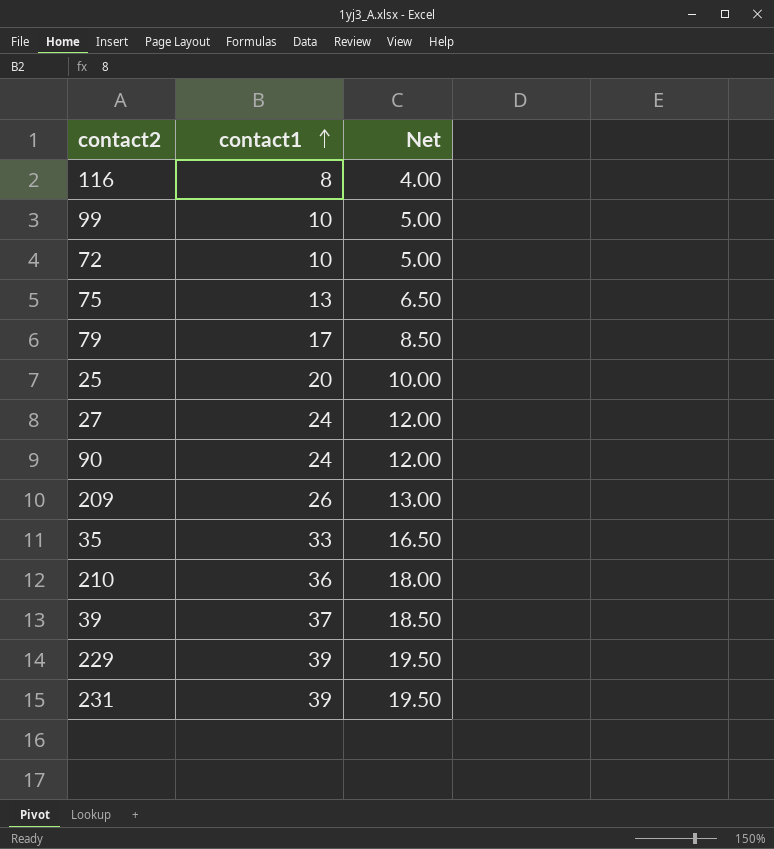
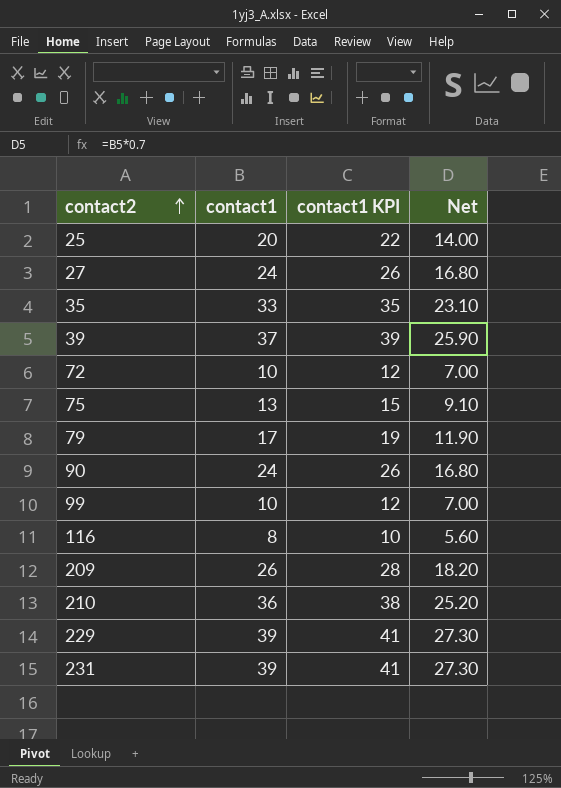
row order: contact1 ascending -> contact2 ascending
column contact1 KPI | formula: none -> [contact1] + 2
column Net | formula: [contact1] * 0.5 -> [contact1] * 0.7

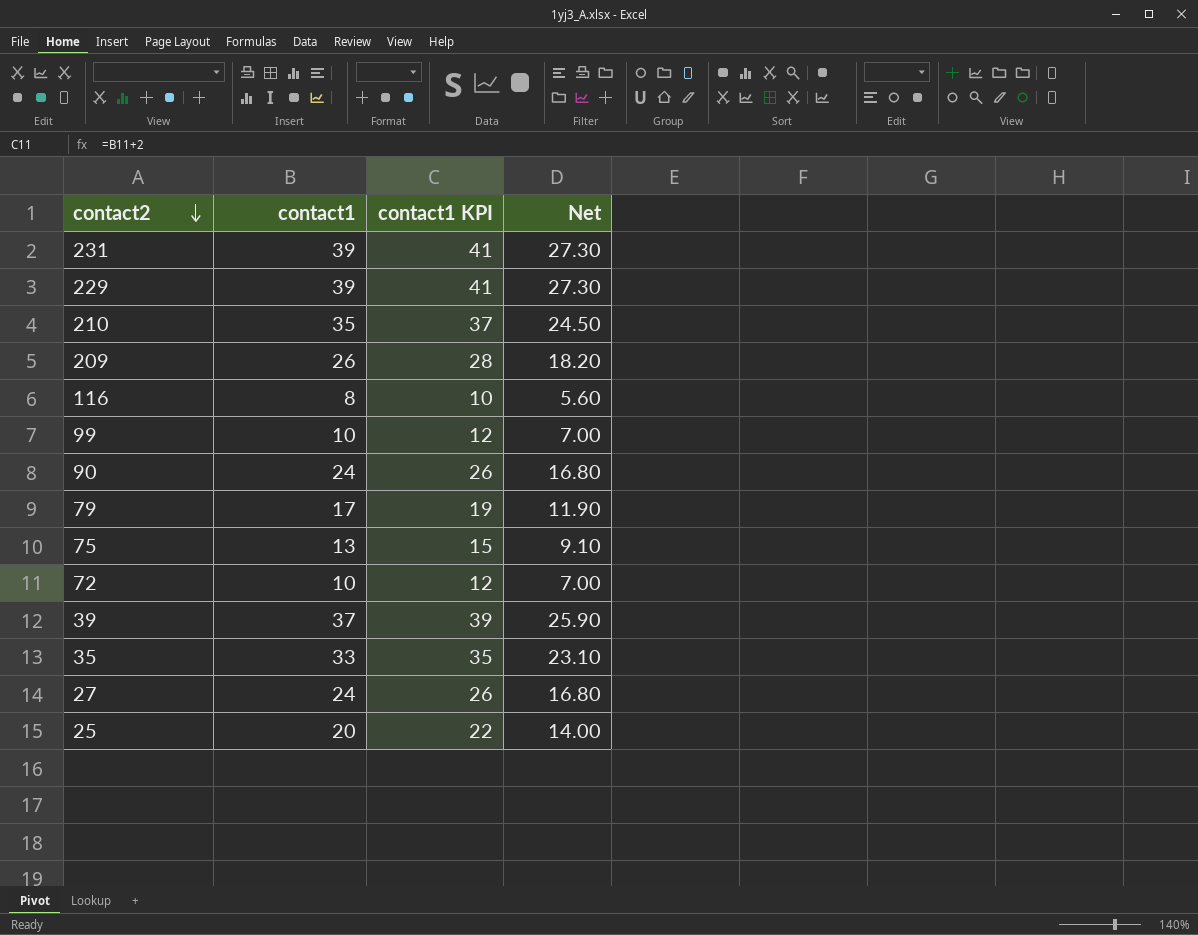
row order: contact2 ascending -> contact2 descending
210 | contact1: 36 -> 35
210 | contact1 KPI: 38 -> 37
210 | Net: 25.20 -> 24.50

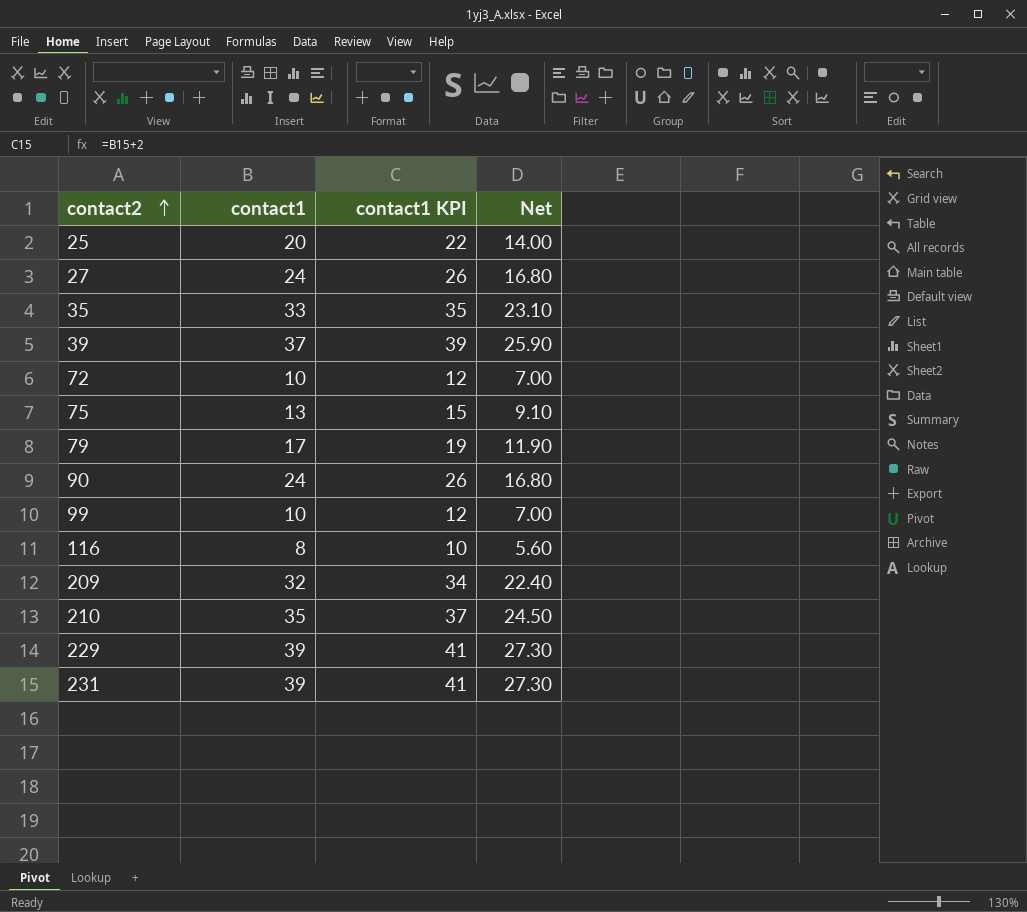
row order: contact2 descending -> contact2 ascending
209 | contact1: 26 -> 32
209 | contact1 KPI: 28 -> 34
209 | Net: 18.20 -> 22.40

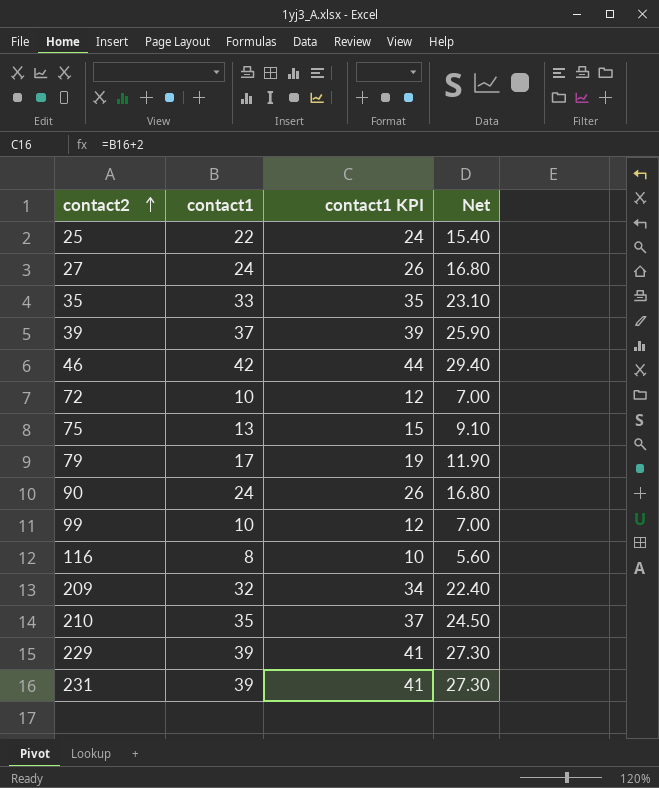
25 | contact1: 20 -> 22
25 | contact1 KPI: 22 -> 24
25 | Net: 14.00 -> 15.40
row 46: none -> 42 | 44 | 29.40

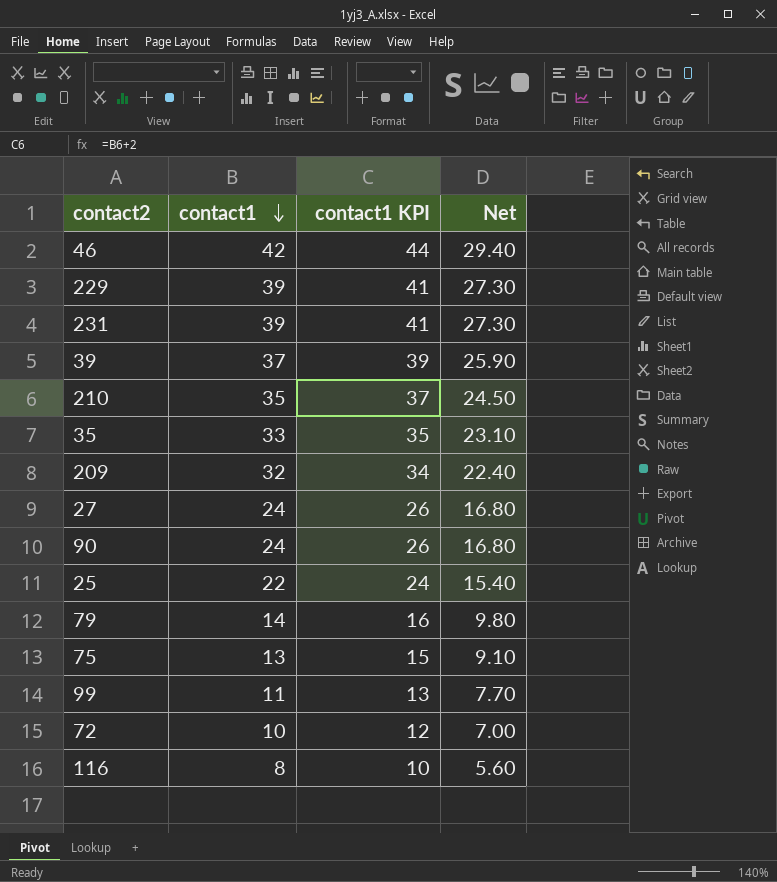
row order: contact2 ascending -> contact1 descending
79 | contact1: 17 -> 14
79 | contact1 KPI: 19 -> 16
79 | Net: 11.90 -> 9.80
99 | contact1: 10 -> 11
99 | contact1 KPI: 12 -> 13
99 | Net: 7.00 -> 7.70

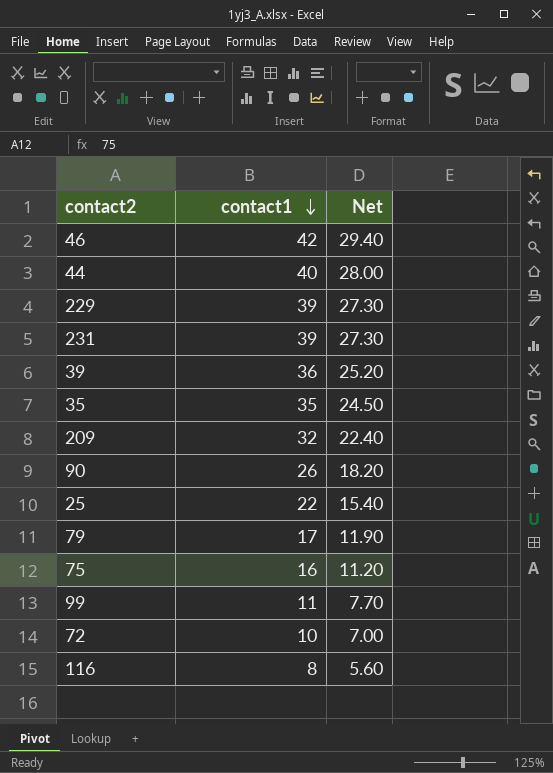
column contact1 KPI | formula: [contact1] + 2 -> none
row 210: 35 | 37 | 24.50 -> none
row 27: 24 | 26 | 16.80 -> none
row 44: none -> 40 | 28.00
39 | contact1: 37 -> 36
39 | Net: 25.90 -> 25.20
35 | contact1: 33 -> 35
35 | Net: 23.10 -> 24.50
90 | contact1: 24 -> 26
90 | Net: 16.80 -> 18.20
79 | contact1: 14 -> 17
79 | Net: 9.80 -> 11.90
75 | contact1: 13 -> 16
75 | Net: 9.10 -> 11.20

